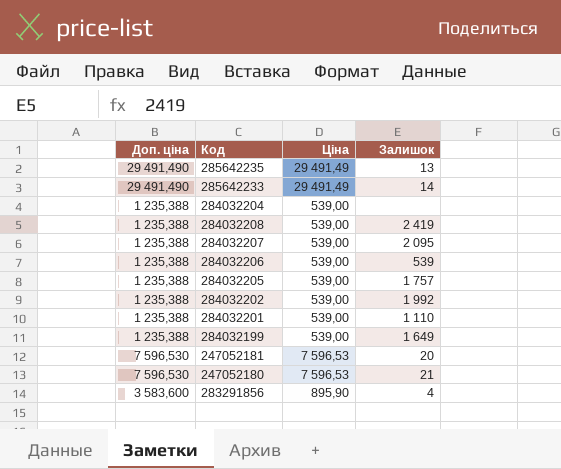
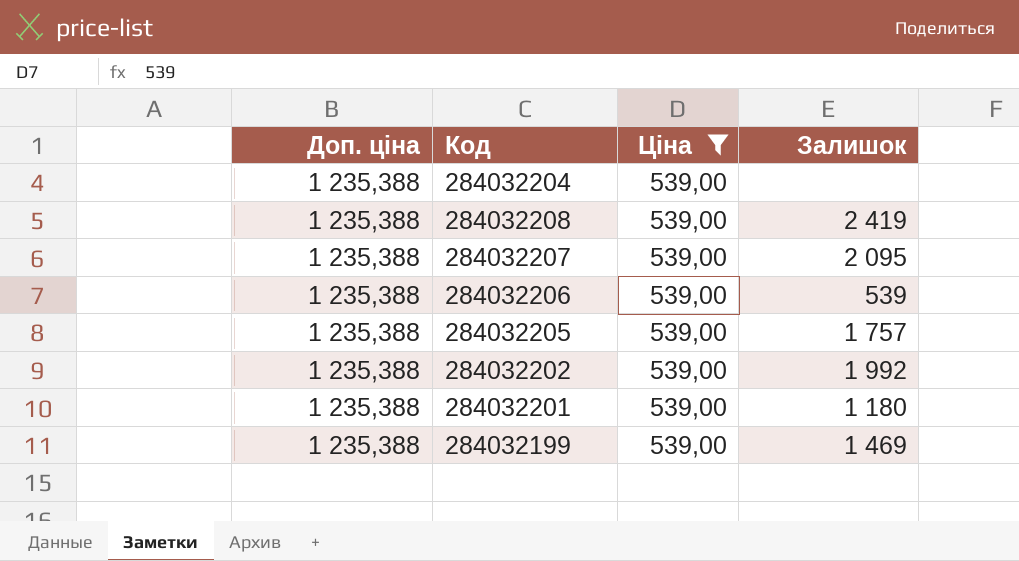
filter: none -> Ціна = 539,00
284032201 | Залишок: 1 110 -> 1 180
284032199 | Залишок: 1 649 -> 1 469

